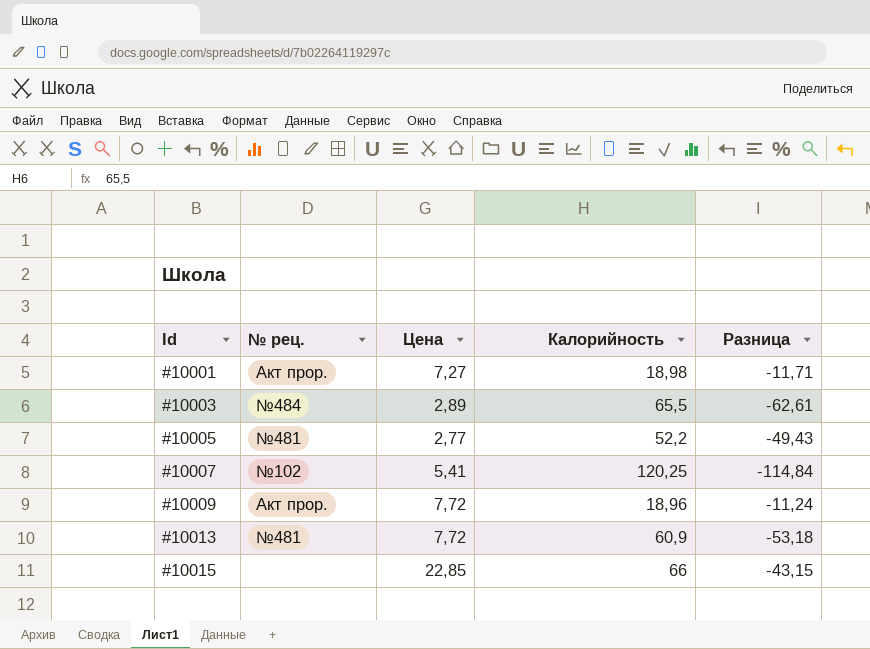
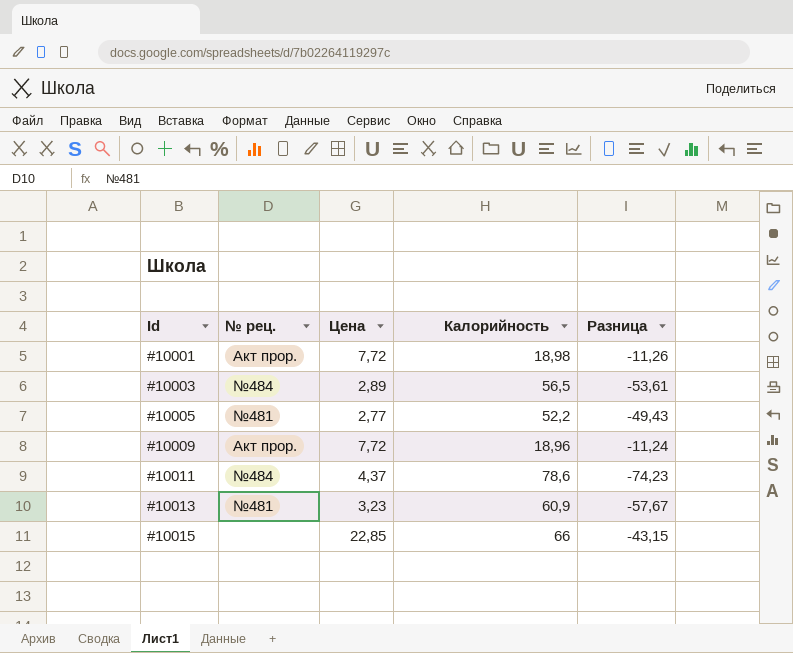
row #10007: №102 | 5,41 | 120,25 | -114,84 -> none
#10001 | Цена: 7,27 -> 7,72
#10001 | Разница: -11,71 -> -11,26
#10003 | Калорийность: 65,5 -> 56,5
#10003 | Разница: -62,61 -> -53,61
row #10011: none -> №484 | 4,37 | 78,6 | -74,23
#10013 | Цена: 7,72 -> 3,23
#10013 | Разница: -53,18 -> -57,67

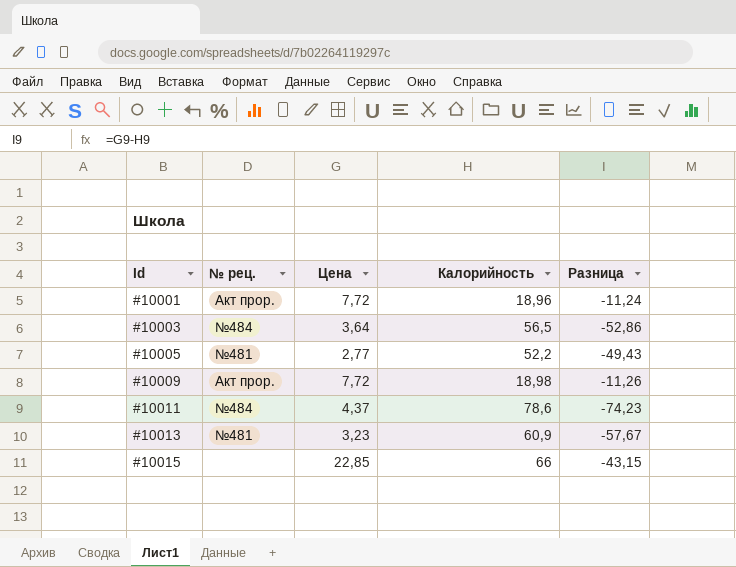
#10001 | Калорийность: 18,98 -> 18,96
#10001 | Разница: -11,26 -> -11,24
#10003 | Цена: 2,89 -> 3,64
#10003 | Разница: -53,61 -> -52,86
#10009 | Калорийность: 18,96 -> 18,98
#10009 | Разница: -11,24 -> -11,26

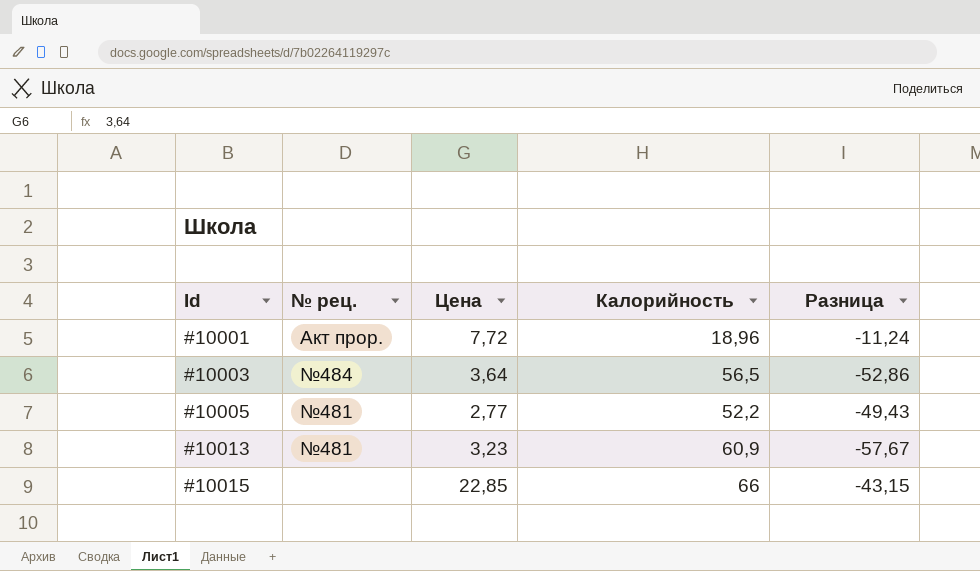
row #10009: Акт прор. | 7,72 | 18,98 | -11,26 -> none
row #10011: №484 | 4,37 | 78,6 | -74,23 -> none

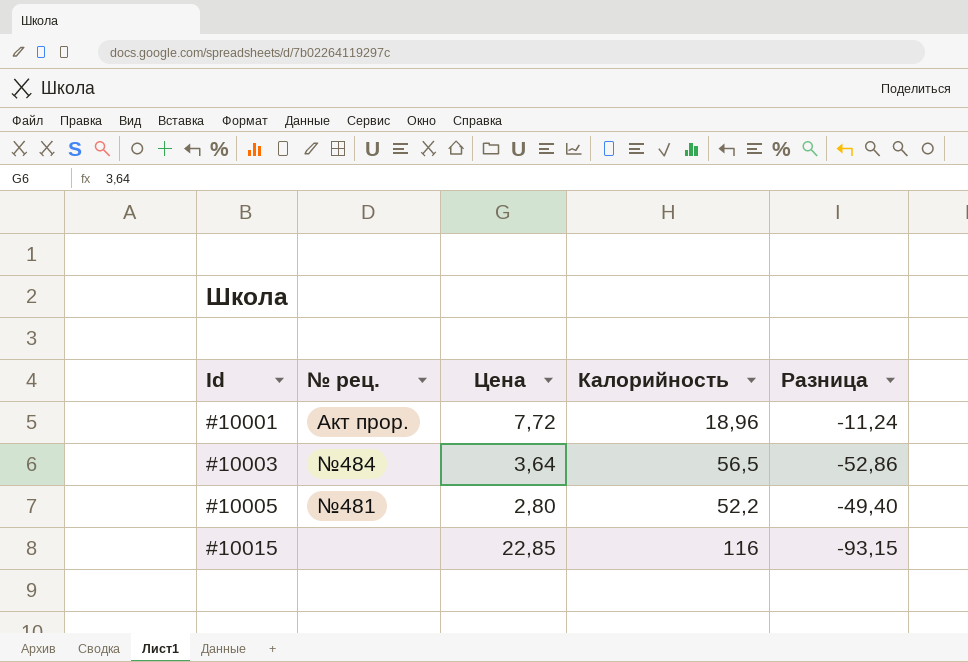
row #10013: №481 | 3,23 | 60,9 | -57,67 -> none
#10005 | Цена: 2,77 -> 2,80
#10005 | Разница: -49,43 -> -49,40
#10015 | Калорийность: 66 -> 116
#10015 | Разница: -43,15 -> -93,15

